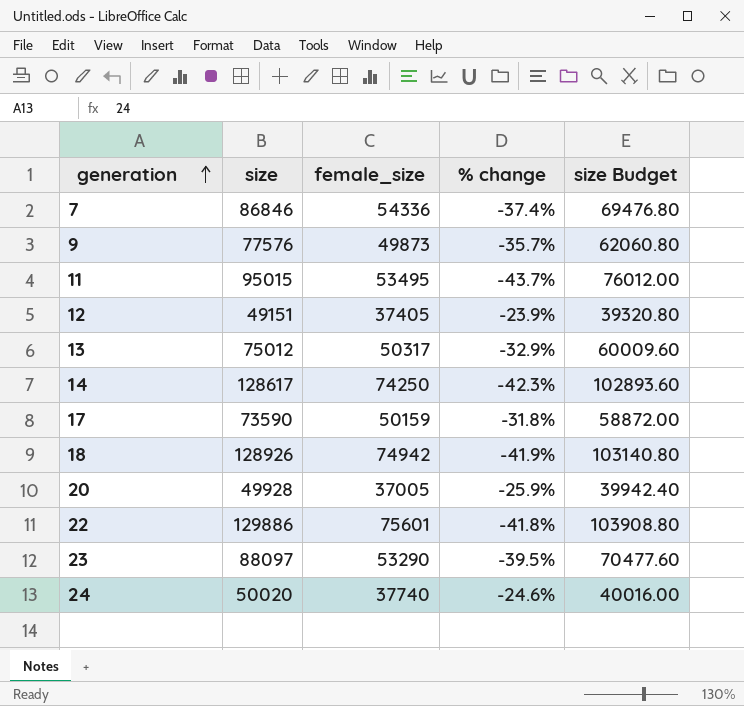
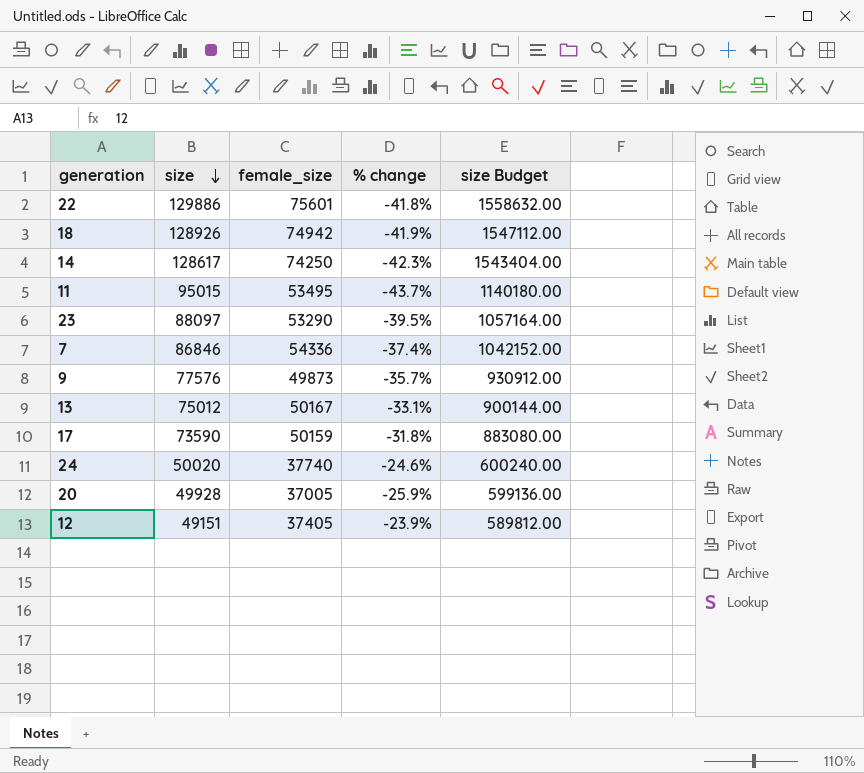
row order: generation ascending -> size descending
column size Budget | formula: [size] * 0.8 -> [size] * 12
13 | female_size: 50317 -> 50167
13 | % change: -32.9% -> -33.1%

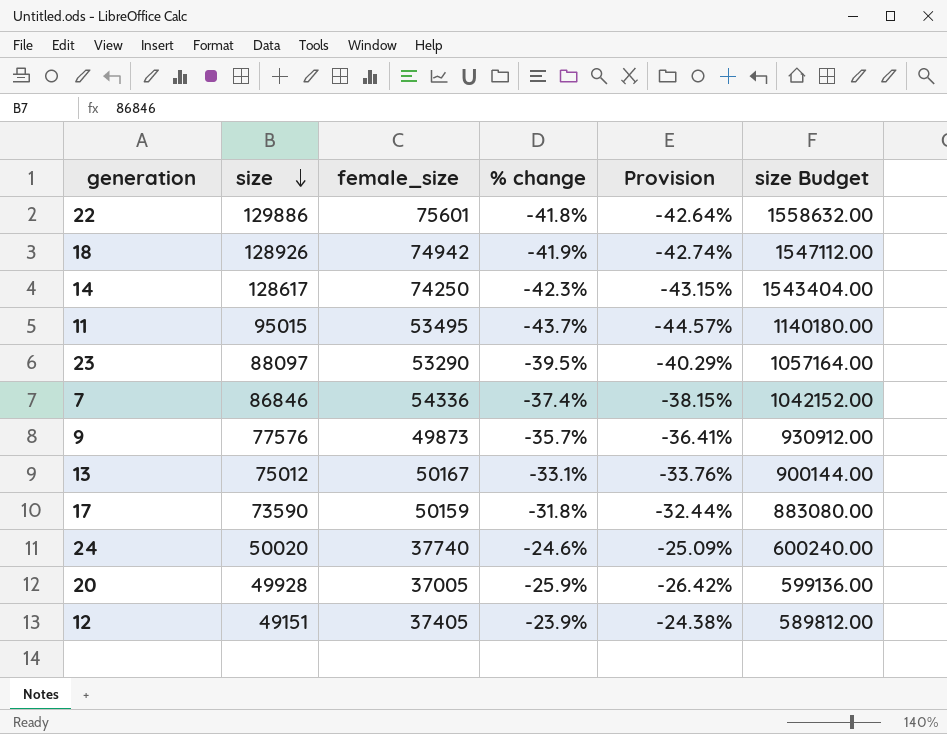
column Provision | formula: none -> [% change] * 1.02

